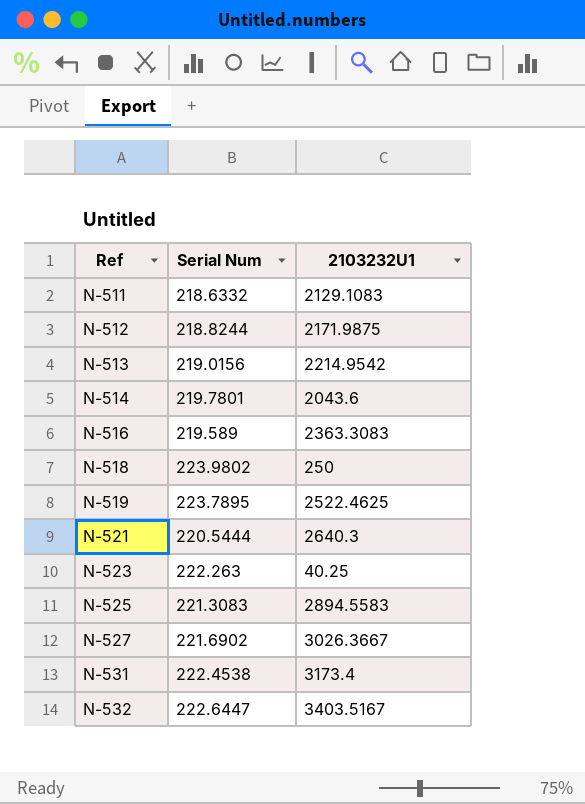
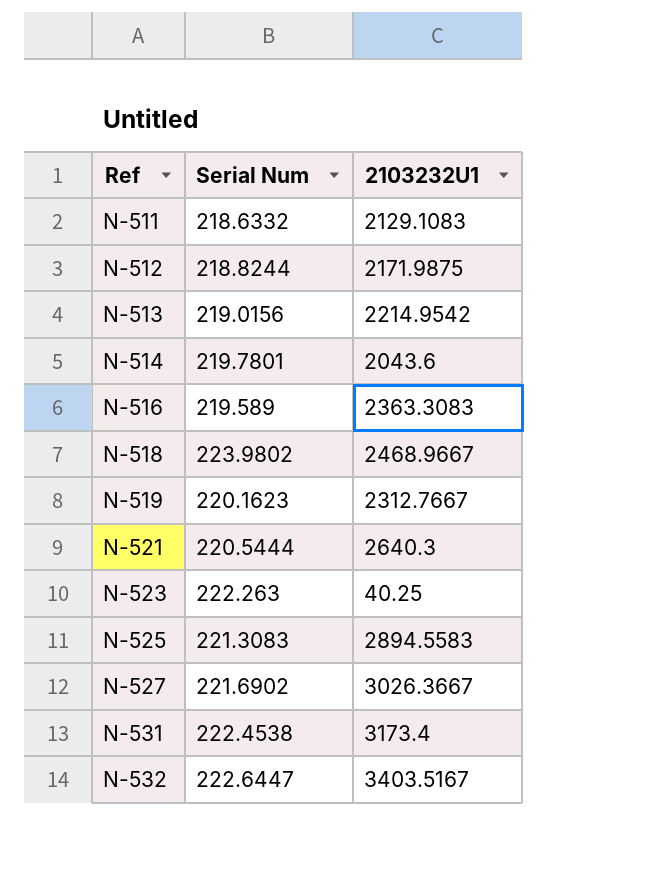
N-518 | 2103232U1: 250 -> 2468.9667
N-519 | Serial Num: 223.7895 -> 220.1623
N-519 | 2103232U1: 2522.4625 -> 2312.7667

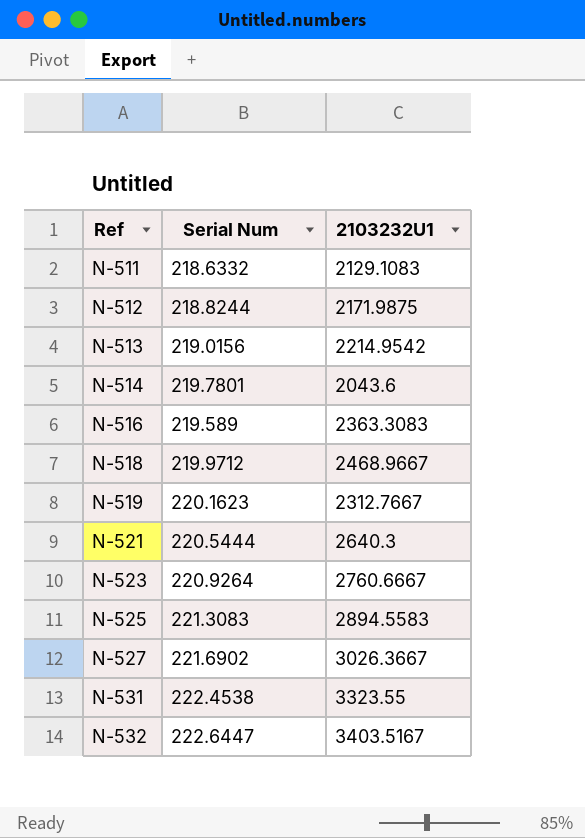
N-518 | Serial Num: 223.9802 -> 219.9712
N-523 | Serial Num: 222.263 -> 220.9264
N-523 | 2103232U1: 40.25 -> 2760.6667
N-531 | 2103232U1: 3173.4 -> 3323.55

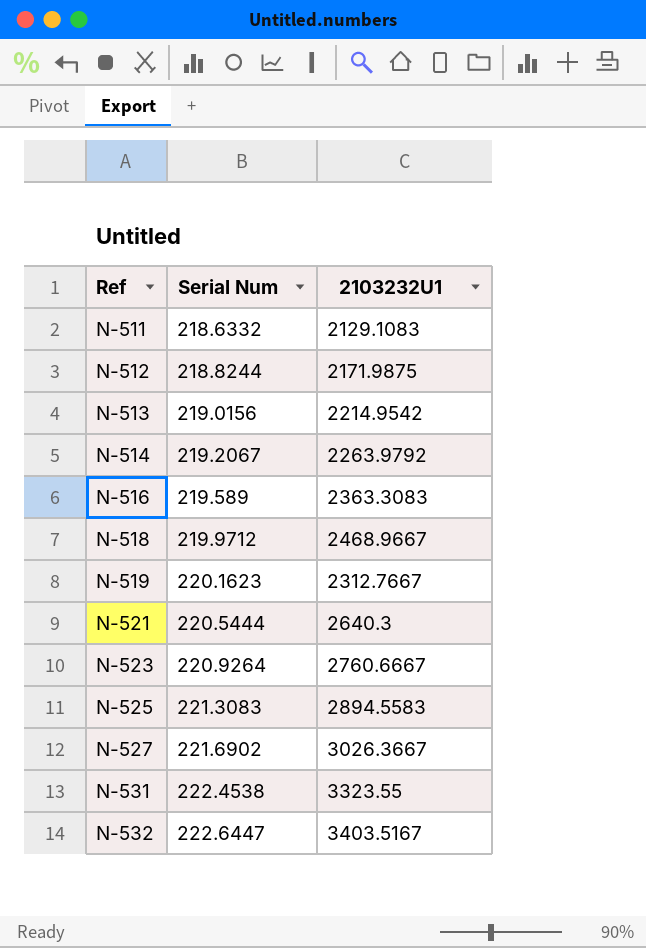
N-514 | Serial Num: 219.7801 -> 219.2067
N-514 | 2103232U1: 2043.6 -> 2263.9792

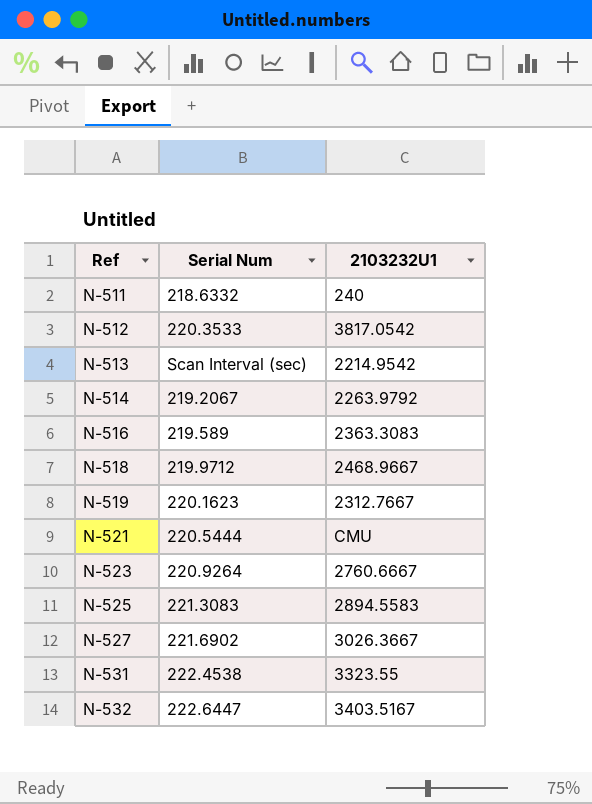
N-511 | 2103232U1: 2129.1083 -> 240
N-512 | Serial Num: 218.8244 -> 220.3533
N-512 | 2103232U1: 2171.9875 -> 3817.0542
N-513 | Serial Num: 219.0156 -> Scan Interval (sec)
N-521 | 2103232U1: 2640.3 -> CMU

